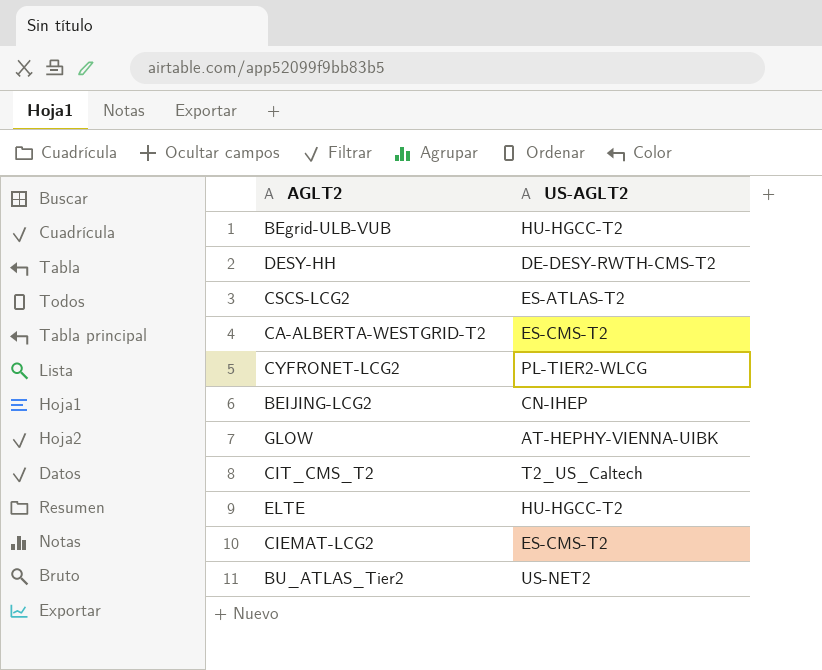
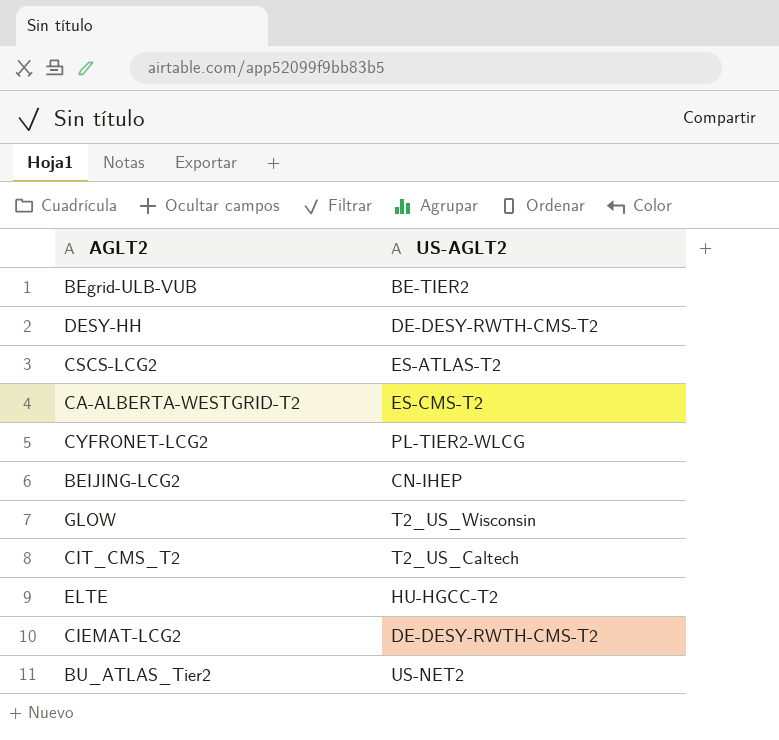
BEgrid-ULB-VUB | US-AGLT2: HU-HGCC-T2 -> BE-TIER2
GLOW | US-AGLT2: AT-HEPHY-VIENNA-UIBK -> T2_US_Wisconsin
CIEMAT-LCG2 | US-AGLT2: ES-CMS-T2 -> DE-DESY-RWTH-CMS-T2

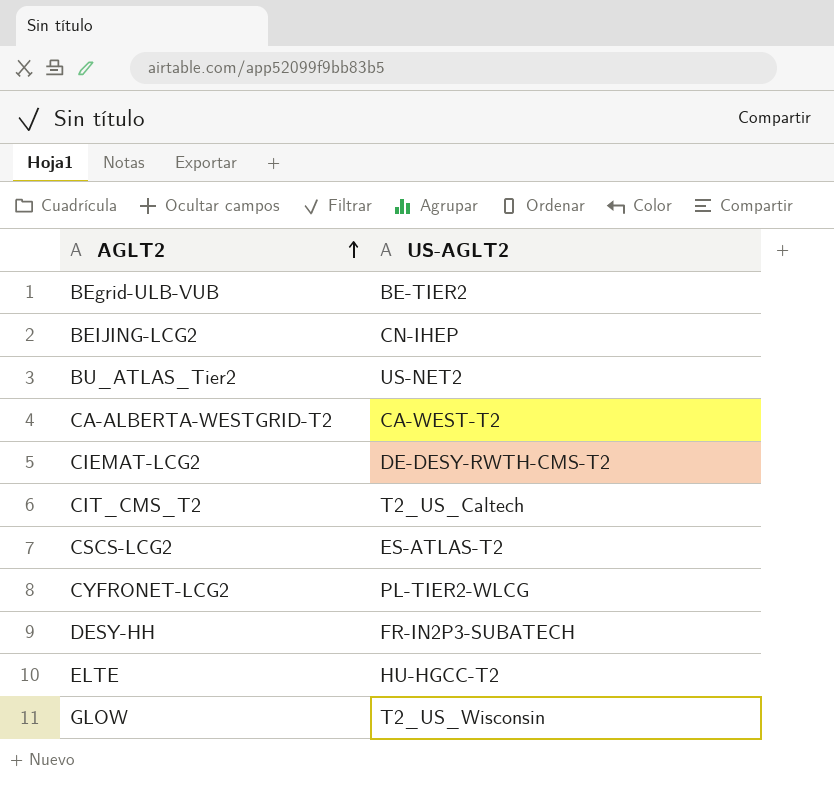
row order: none -> AGLT2 ascending
CA-ALBERTA-WESTGRID-T2 | US-AGLT2: ES-CMS-T2 -> CA-WEST-T2
DESY-HH | US-AGLT2: DE-DESY-RWTH-CMS-T2 -> FR-IN2P3-SUBATECH

